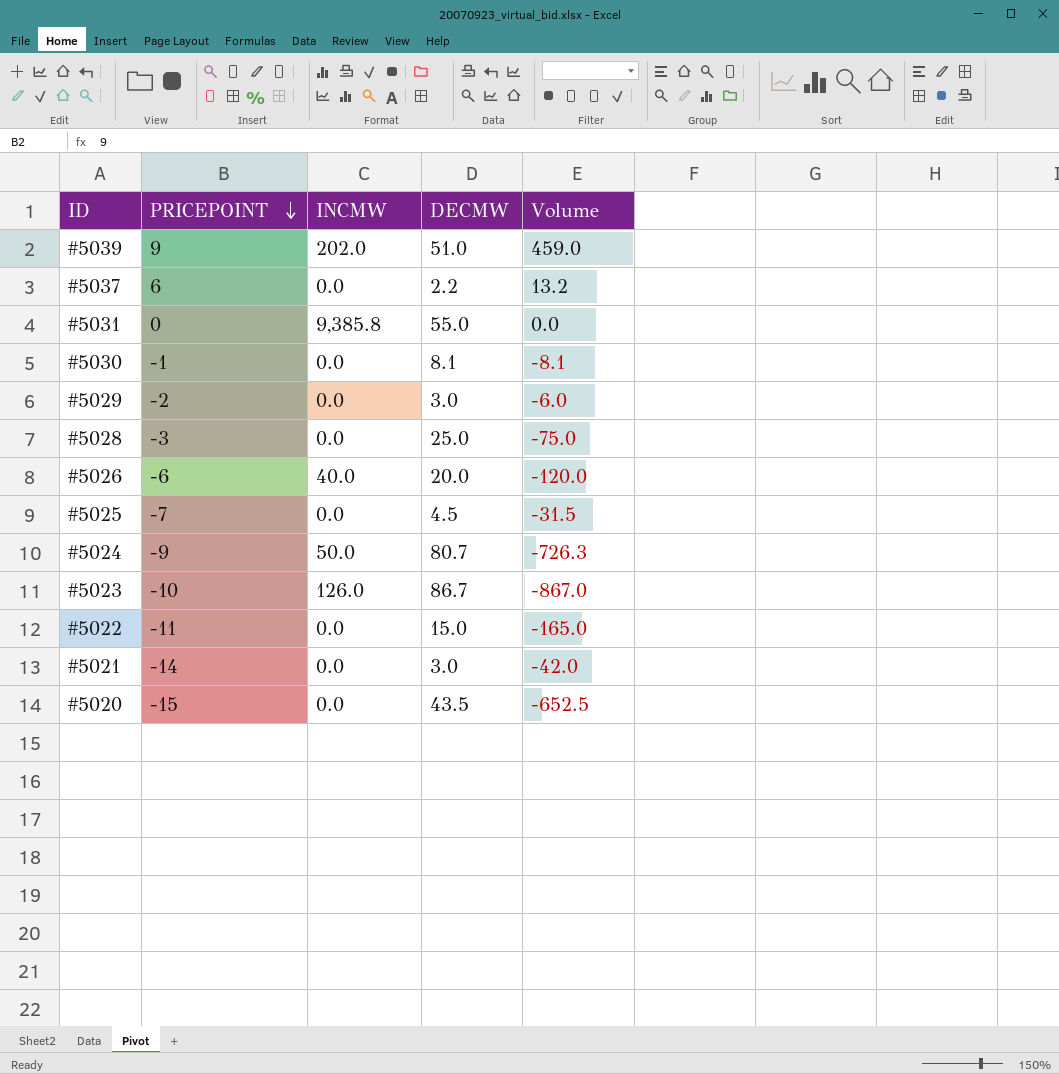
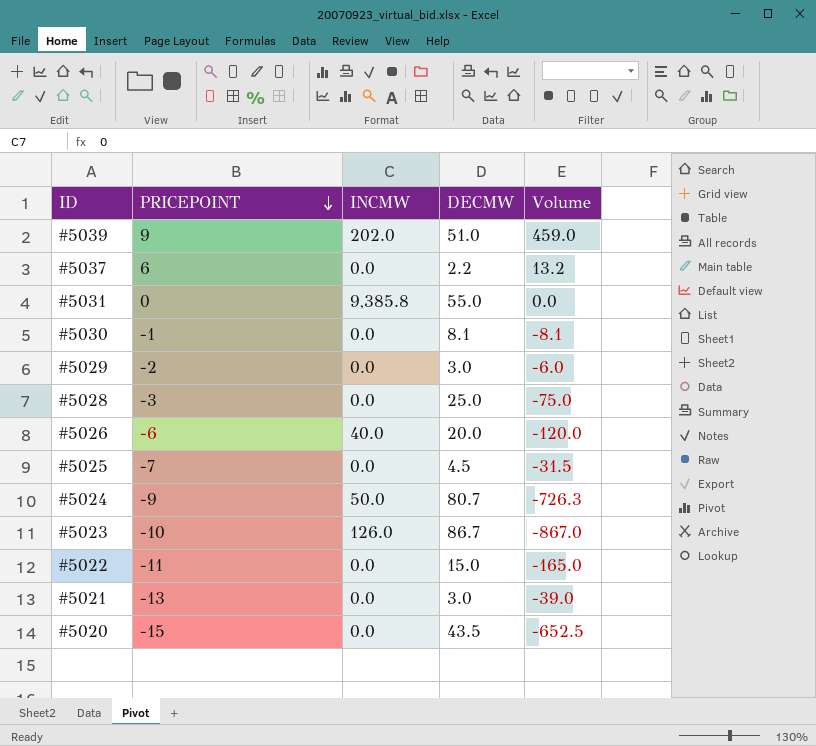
#5021 | PRICEPOINT: -14 -> -13
#5021 | Volume: -42.0 -> -39.0

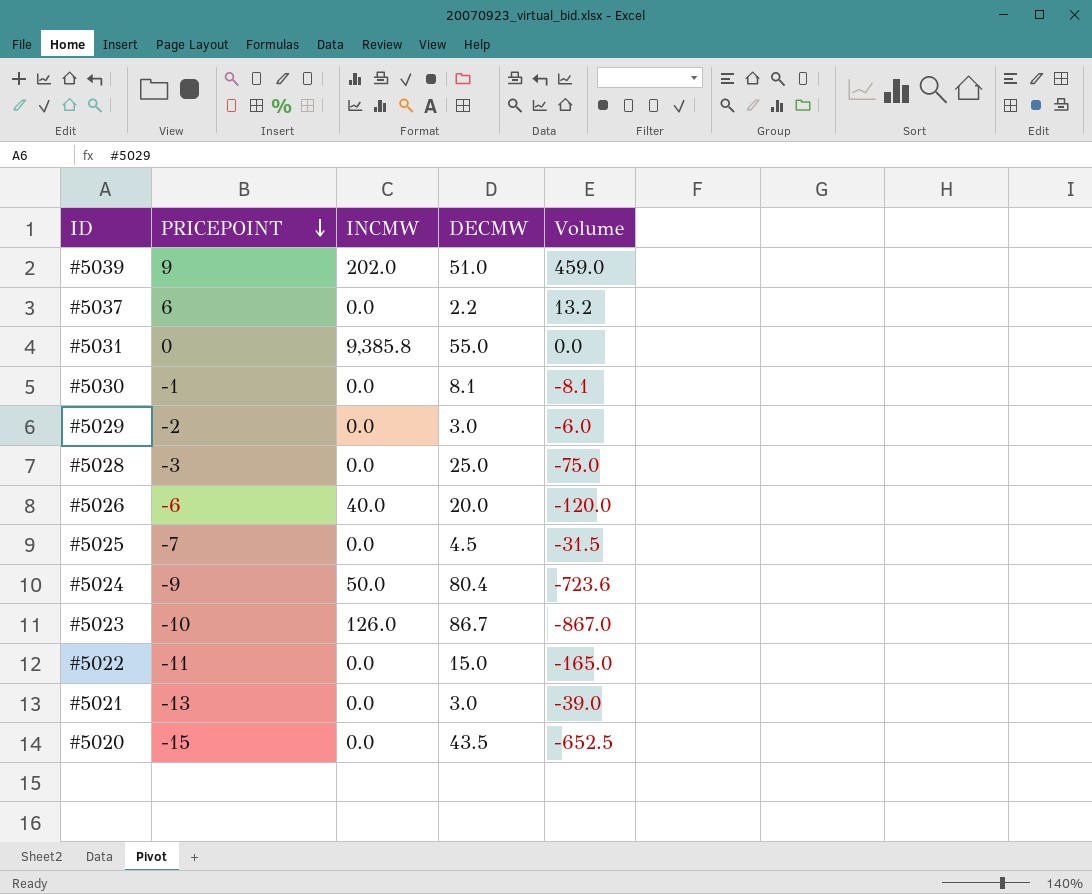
#5024 | DECMW: 80.7 -> 80.4
#5024 | Volume: -726.3 -> -723.6

